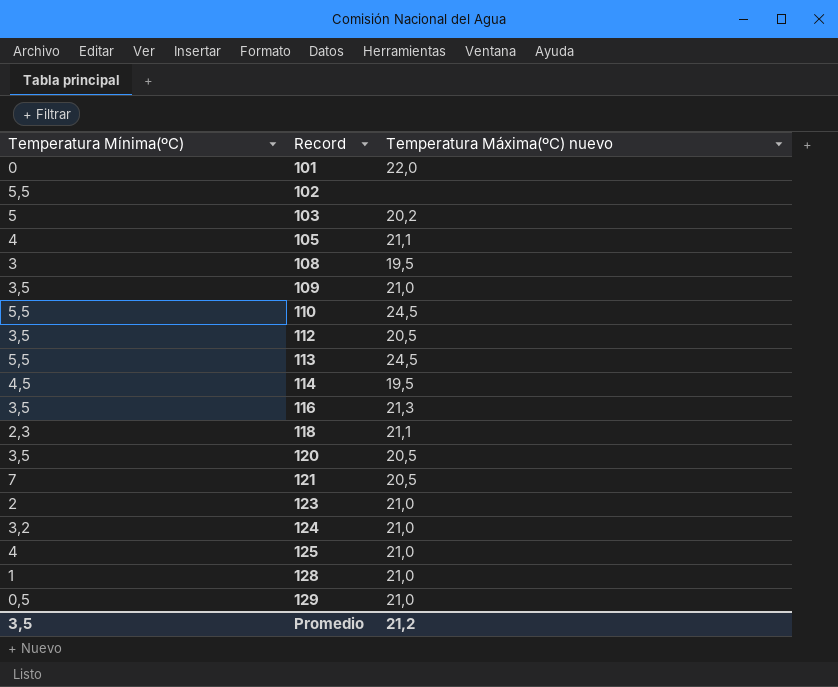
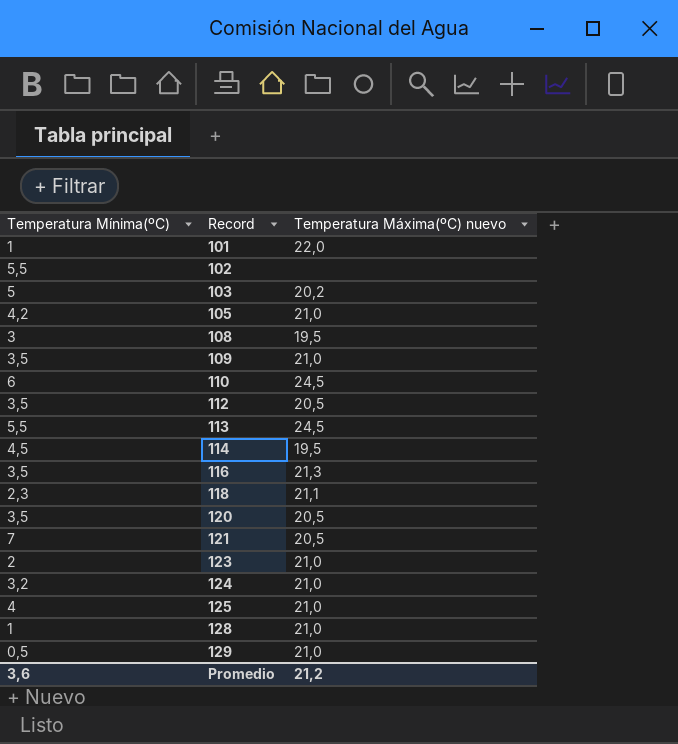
101 | Temperatura Mínima(ºC): 0 -> 1
105 | Temperatura Mínima(ºC): 4 -> 4,2
105 | Temperatura Máxima(ºC) nuevo: 21,1 -> 21,0
110 | Temperatura Mínima(ºC): 5,5 -> 6
Promedio | Temperatura Mínima(ºC): 3,5 -> 3,6

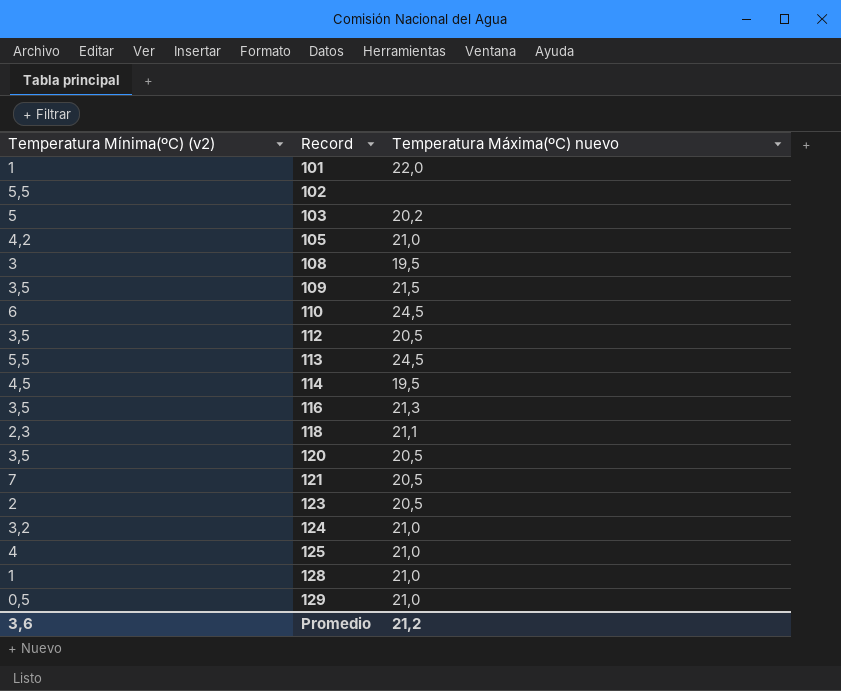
column name: Temperatura Mínima(ºC) -> Temperatura Mínima(ºC) (v2)
109 | Temperatura Máxima(ºC) nuevo: 21,0 -> 21,5
123 | Temperatura Máxima(ºC) nuevo: 21,0 -> 20,5

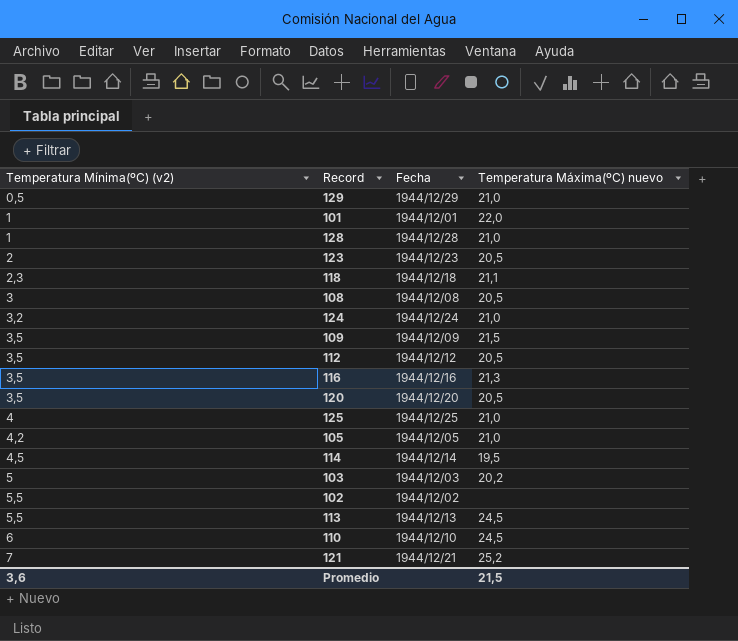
row order: Record ascending -> Temperatura Mínima(ºC) (v2) ascending
column Fecha | position: none -> 3
108 | Temperatura Máxima(ºC) nuevo: 19,5 -> 20,5
121 | Temperatura Máxima(ºC) nuevo: 20,5 -> 25,2
Promedio | Temperatura Máxima(ºC) nuevo: 21,2 -> 21,5

